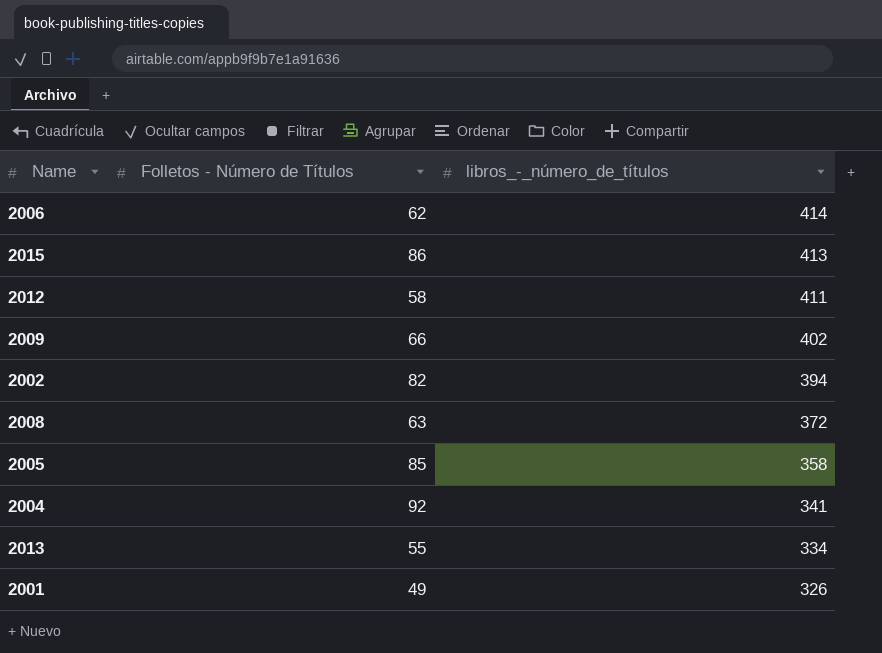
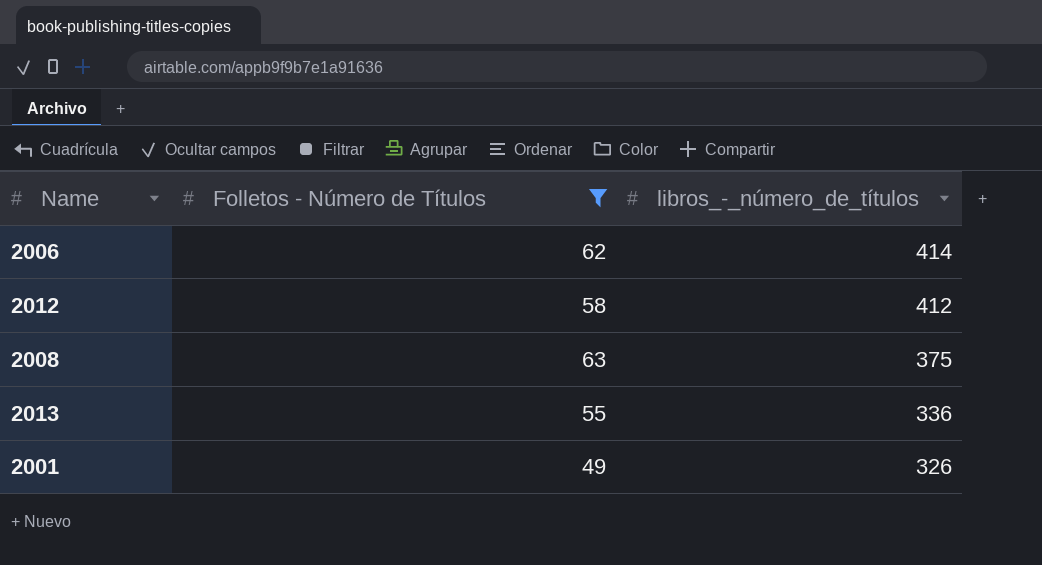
filter: none -> Folletos - Número de Títulos <= 63
2012 | libros_-_número_de_títulos: 411 -> 412
2008 | libros_-_número_de_títulos: 372 -> 375
2013 | libros_-_número_de_títulos: 334 -> 336

